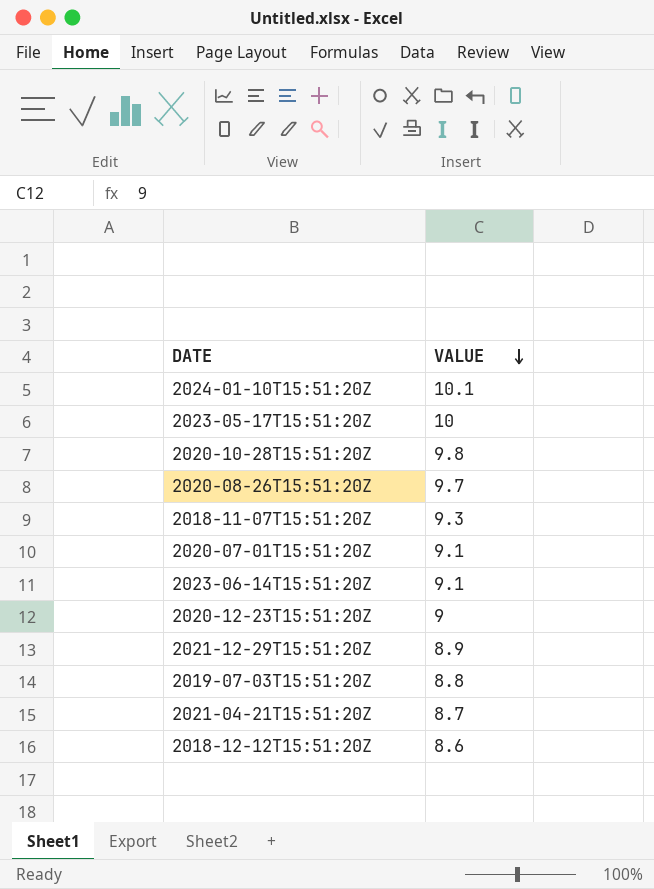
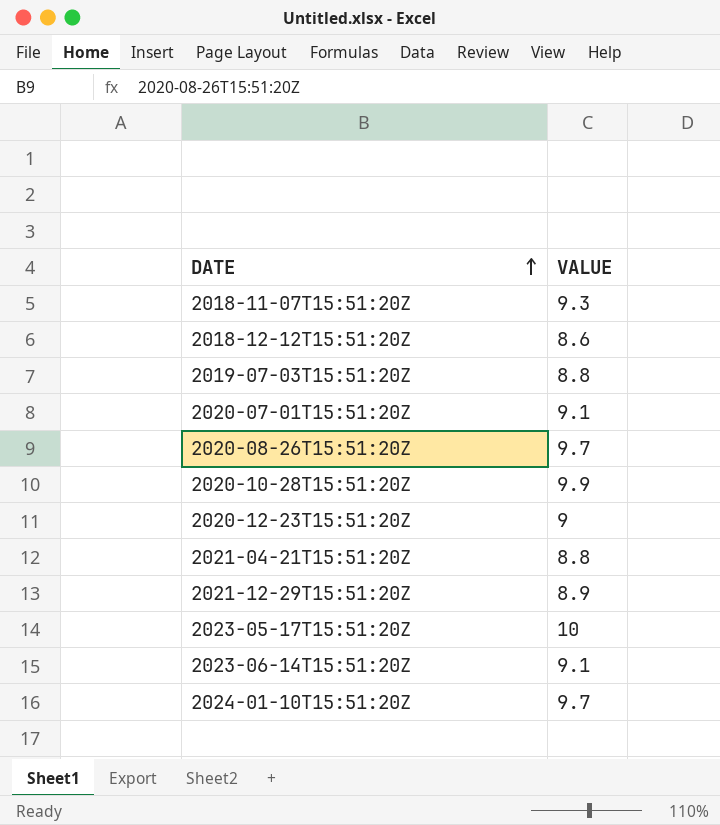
row order: VALUE descending -> DATE ascending
2020-10-28T15:51:20Z | VALUE: 9.8 -> 9.9
2021-04-21T15:51:20Z | VALUE: 8.7 -> 8.8
2024-01-10T15:51:20Z | VALUE: 10.1 -> 9.7

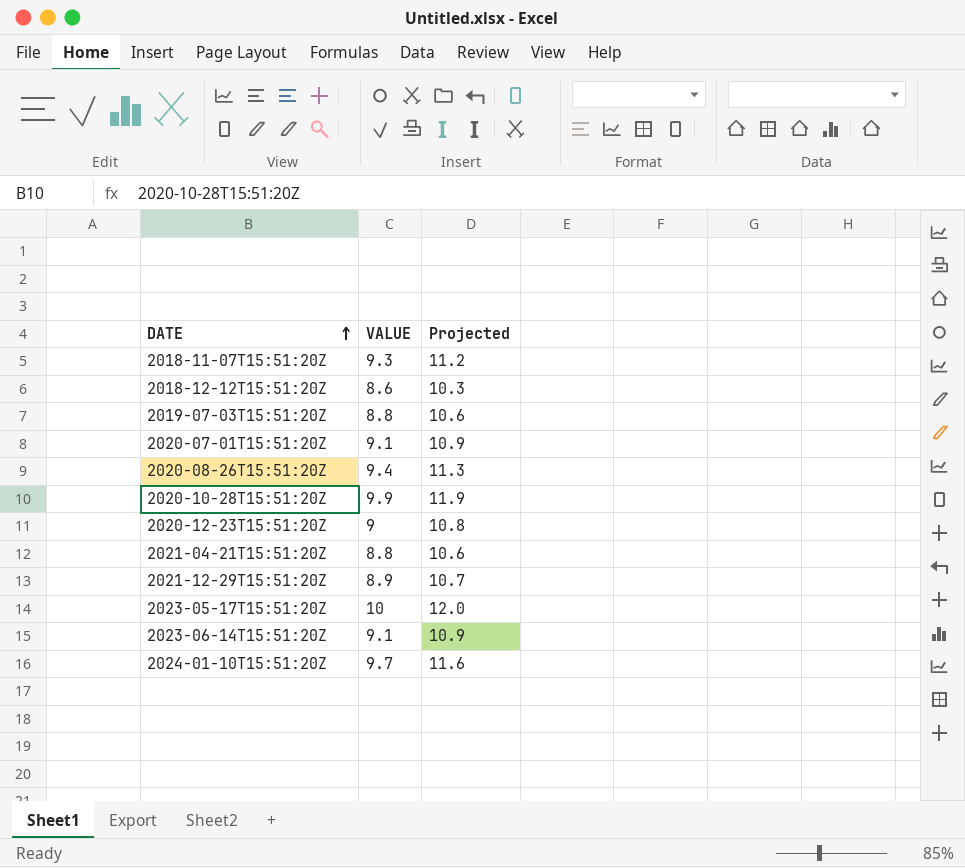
column Projected | formula: none -> [VALUE] * 1.2
2020-08-26T15:51:20Z | VALUE: 9.7 -> 9.4

